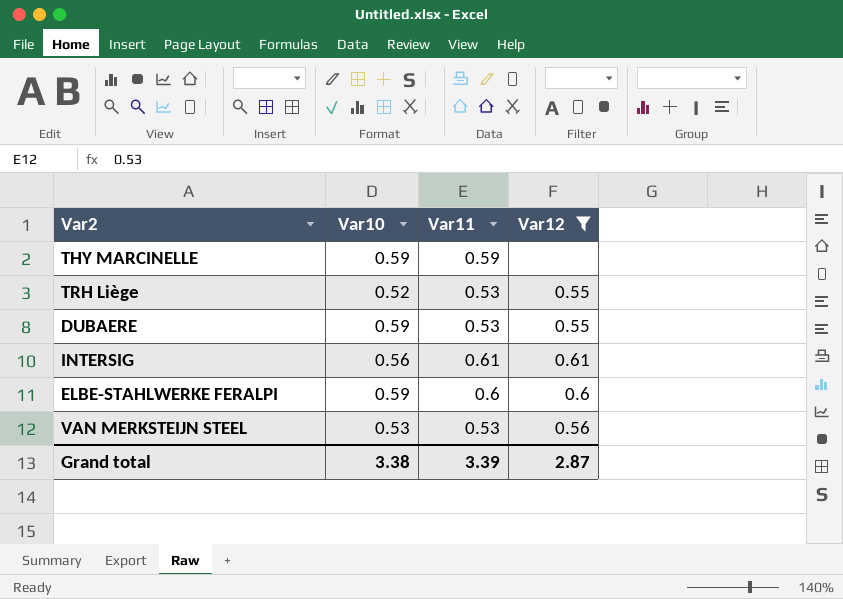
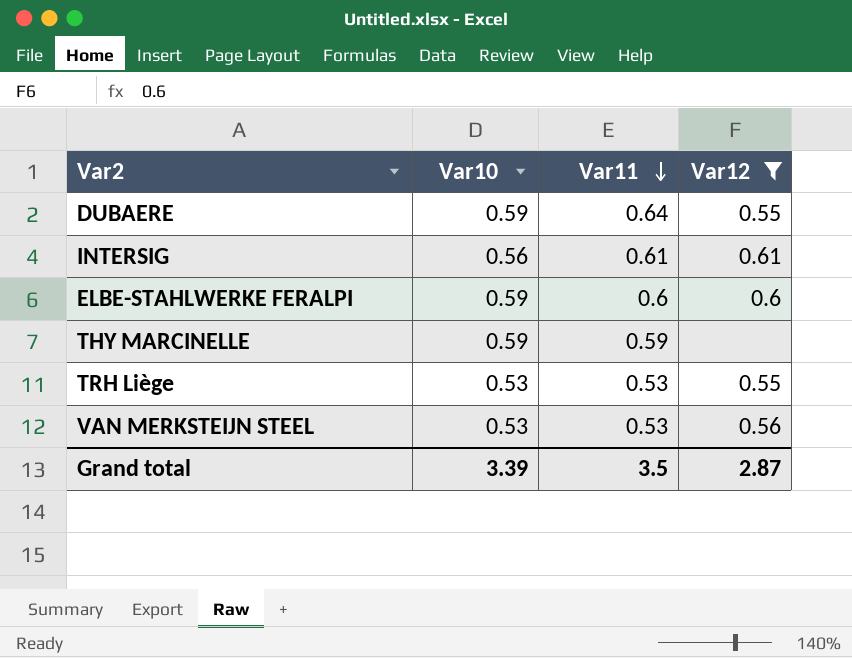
row order: none -> Var11 descending
DUBAERE | Var11: 0.53 -> 0.64
TRH Liège | Var10: 0.52 -> 0.53
Grand total | Var10: 3.38 -> 3.39
Grand total | Var11: 3.39 -> 3.5

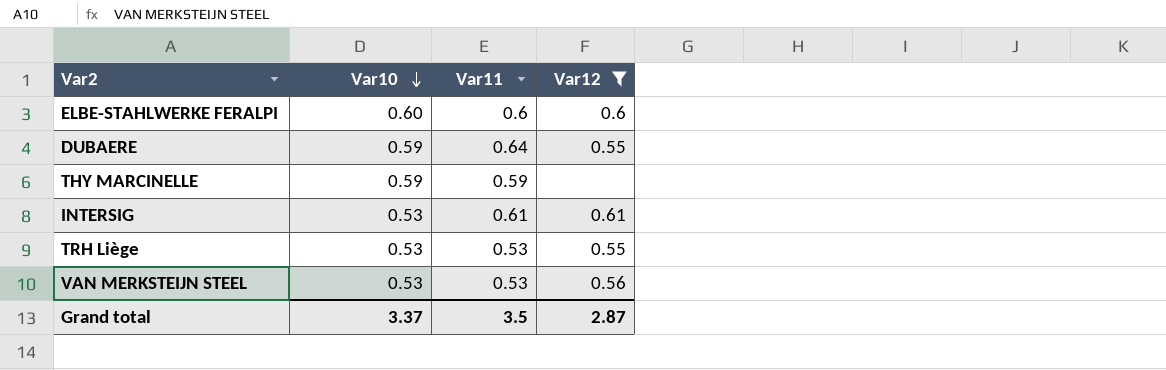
row order: Var11 descending -> Var10 descending
ELBE-STAHLWERKE FERALPI | Var10: 0.59 -> 0.60
INTERSIG | Var10: 0.56 -> 0.53
Grand total | Var10: 3.39 -> 3.37

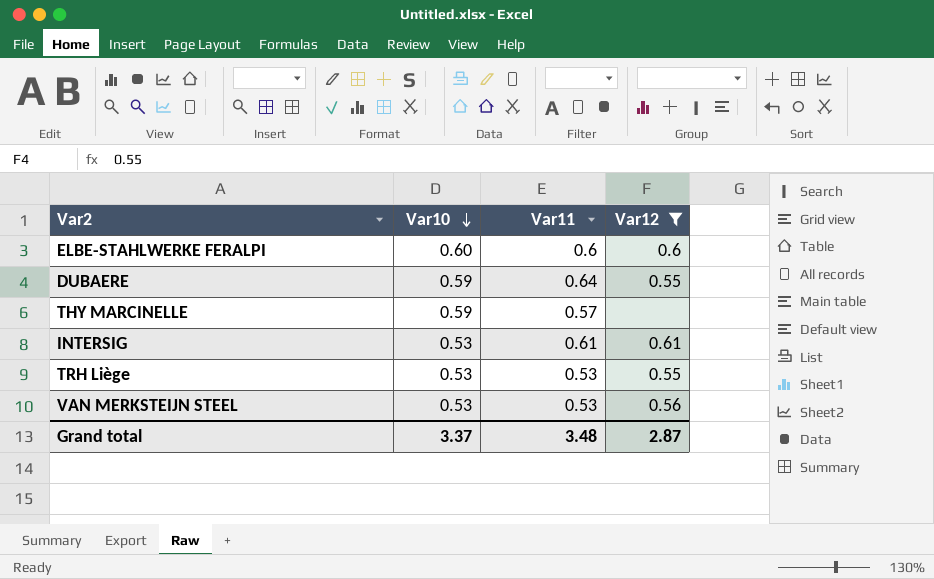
THY MARCINELLE | Var11: 0.59 -> 0.57
Grand total | Var11: 3.5 -> 3.48

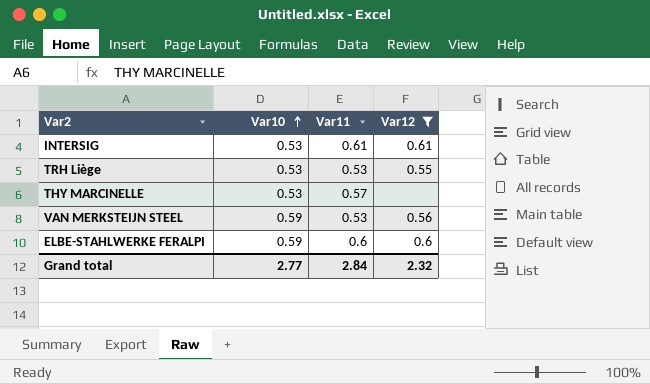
row order: Var10 descending -> Var10 ascending
row DUBAERE: 0.59 | 0.64 | 0.55 -> none
THY MARCINELLE | Var10: 0.59 -> 0.53
VAN MERKSTEIJN STEEL | Var10: 0.53 -> 0.59
ELBE-STAHLWERKE FERALPI | Var10: 0.60 -> 0.59
Grand total | Var10: 3.37 -> 2.77
Grand total | Var11: 3.48 -> 2.84
Grand total | Var12: 2.87 -> 2.32

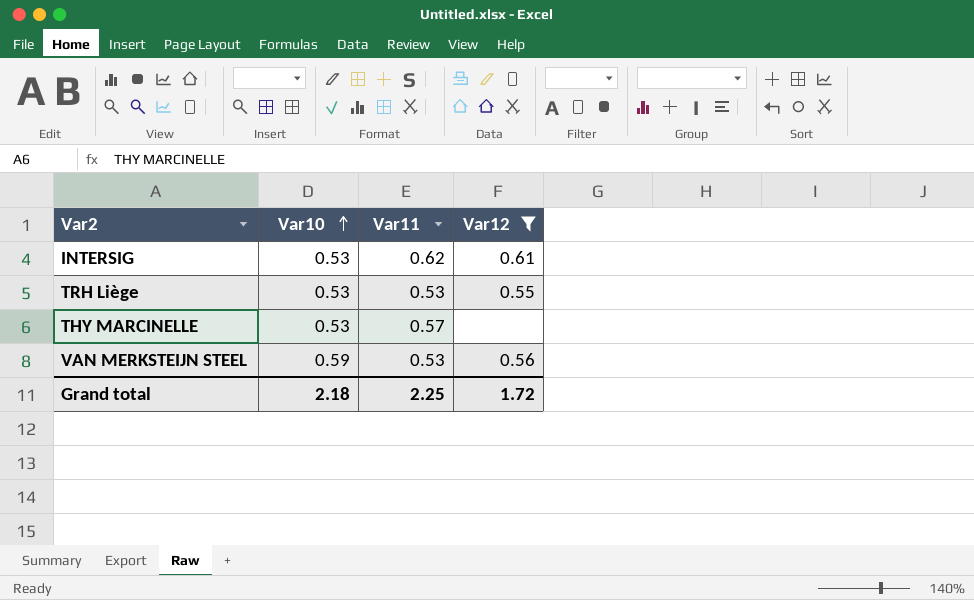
row ELBE-STAHLWERKE FERALPI: 0.59 | 0.6 | 0.6 -> none
INTERSIG | Var11: 0.61 -> 0.62
Grand total | Var10: 2.77 -> 2.18
Grand total | Var11: 2.84 -> 2.25
Grand total | Var12: 2.32 -> 1.72

